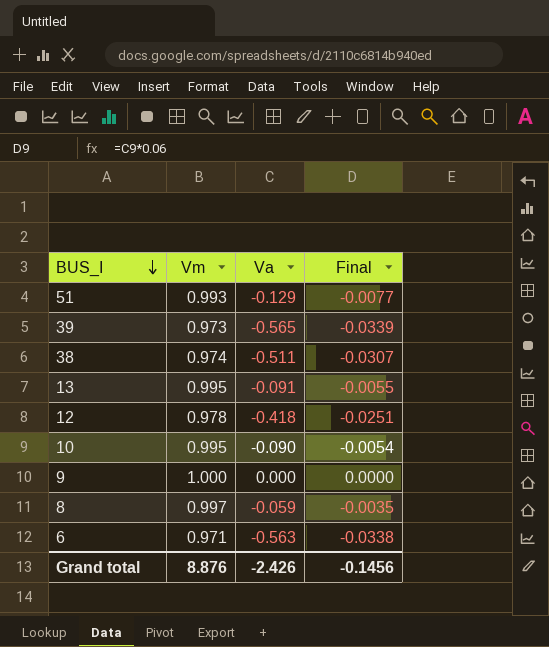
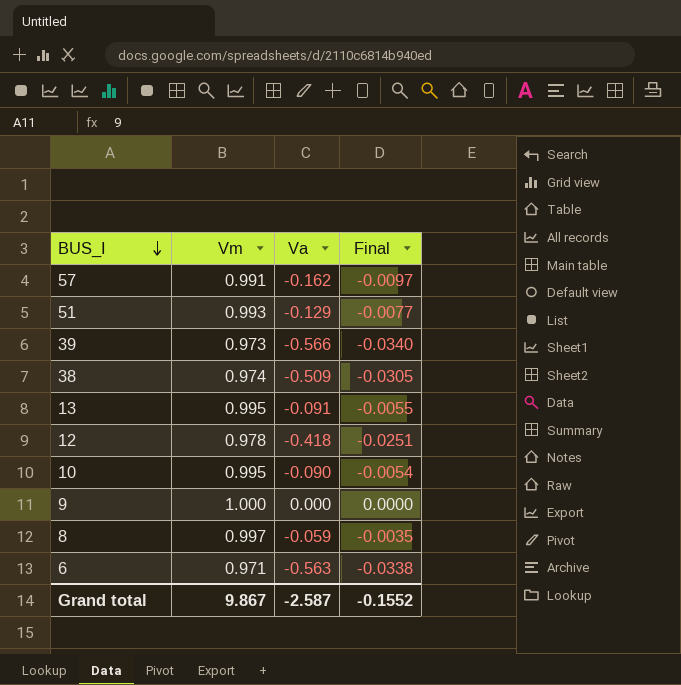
row 57: none -> 0.991 | -0.162 | -0.0097
39 | Va: -0.565 -> -0.566
39 | Final: -0.0339 -> -0.0340
38 | Va: -0.511 -> -0.509
38 | Final: -0.0307 -> -0.0305
Grand total | Vm: 8.876 -> 9.867
Grand total | Va: -2.426 -> -2.587
Grand total | Final: -0.1456 -> -0.1552

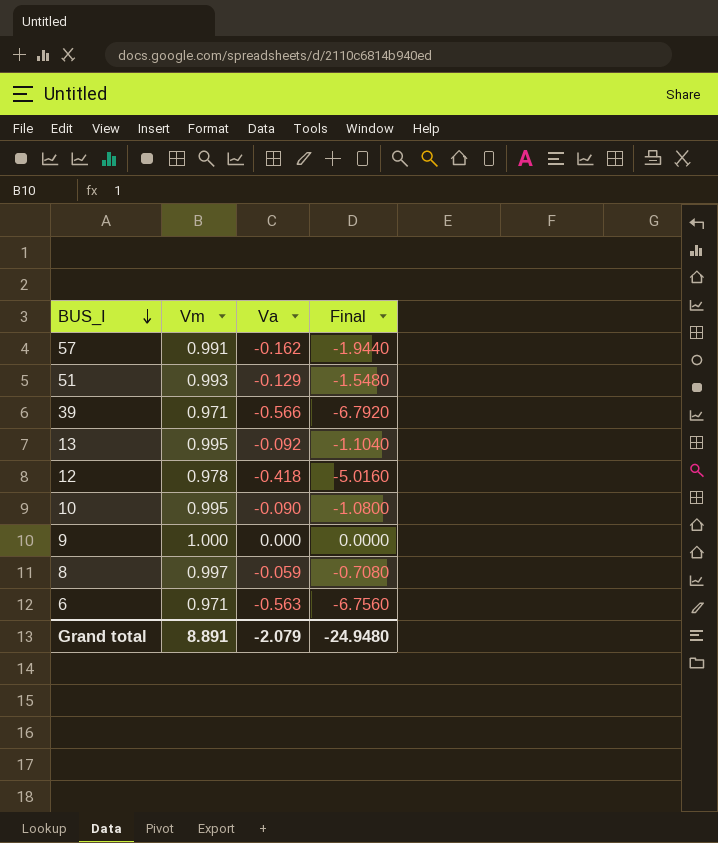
column Final | formula: [Va] * 0.06 -> [Va] * 12
row 38: 0.974 | -0.509 | -0.0305 -> none
39 | Vm: 0.973 -> 0.971
13 | Va: -0.091 -> -0.092
Grand total | Vm: 9.867 -> 8.891
Grand total | Va: -2.587 -> -2.079
Grand total | Final: -0.1552 -> -24.9480

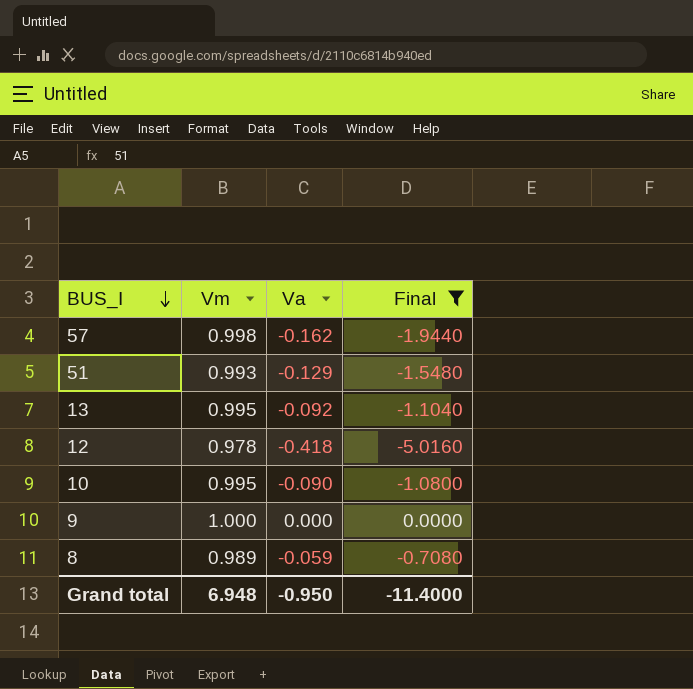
filter: none -> Final >= -5.0160
57 | Vm: 0.991 -> 0.998
8 | Vm: 0.997 -> 0.989
Grand total | Vm: 8.891 -> 6.948
Grand total | Va: -2.079 -> -0.950
Grand total | Final: -24.9480 -> -11.4000

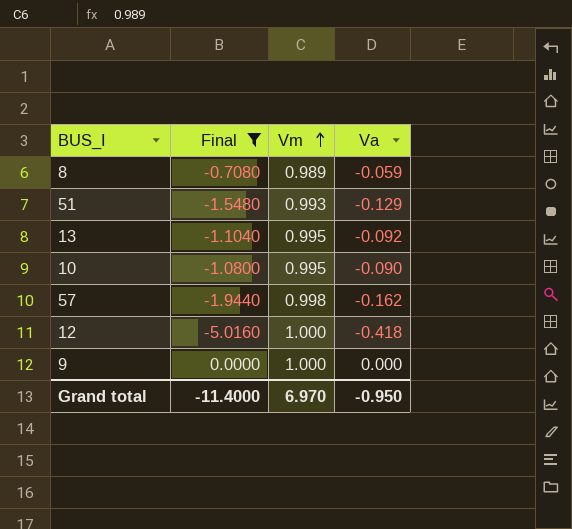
row order: BUS_I descending -> Vm ascending
column Final | position: 4 -> 2
12 | Vm: 0.978 -> 1.000
Grand total | Vm: 6.948 -> 6.970

